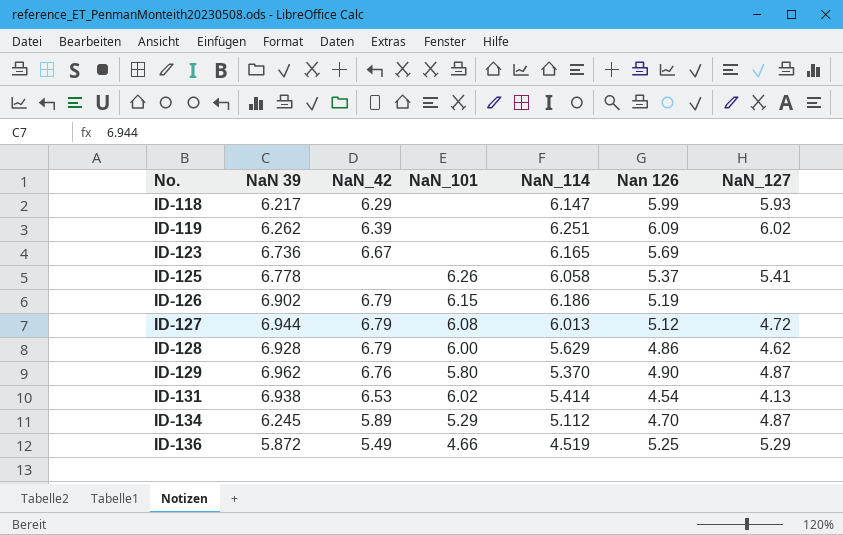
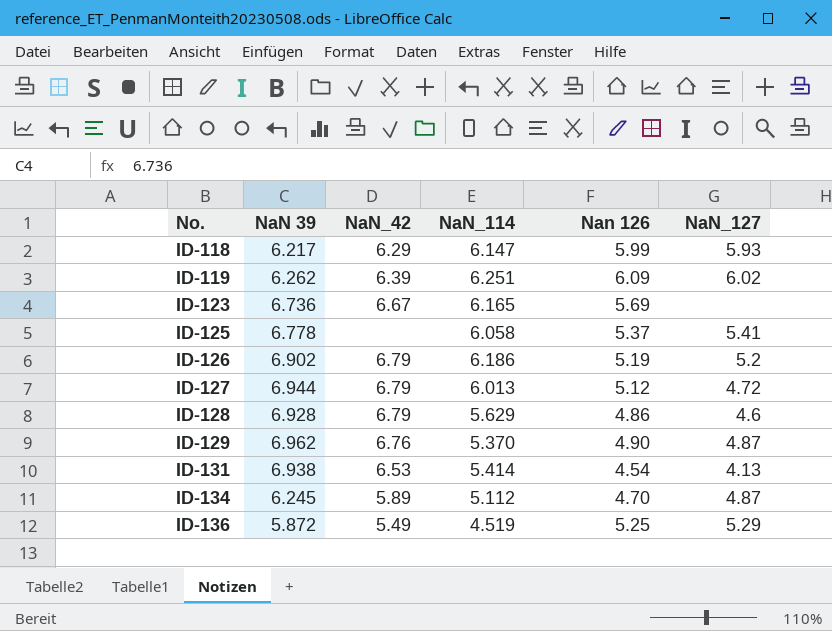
column NaN_101 | position: 4 -> none
ID-126 | NaN_127: none -> 5.2
ID-128 | NaN_127: 4.62 -> 4.6

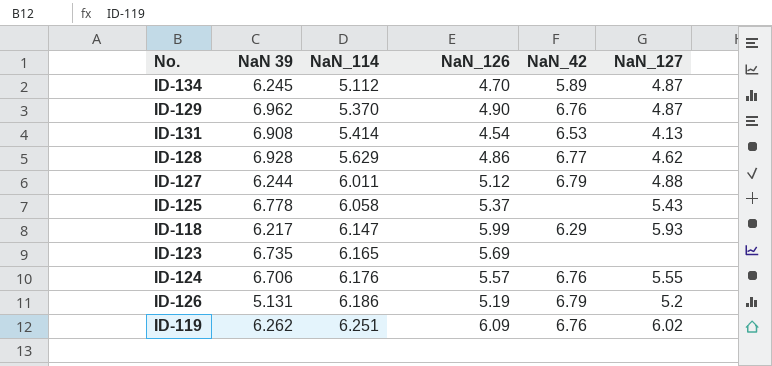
row order: No. ascending -> NaN_114 ascending
column name: Nan 126 -> NaN_126
column NaN_42 | position: 3 -> 5
row ID-136: 5.872 | 5.49 | 4.519 | 5.25 | 5.29 -> none
ID-131 | NaN 39: 6.938 -> 6.908
ID-128 | NaN_42: 6.79 -> 6.77
ID-128 | NaN_127: 4.6 -> 4.62
ID-127 | NaN 39: 6.944 -> 6.244
ID-127 | NaN_114: 6.013 -> 6.011
ID-127 | NaN_127: 4.72 -> 4.88
ID-125 | NaN_127: 5.41 -> 5.43
ID-123 | NaN 39: 6.736 -> 6.735
ID-123 | NaN_42: 6.67 -> none
row ID-124: none -> 6.706 | 6.176 | 5.57 | 6.76 | 5.55
ID-126 | NaN 39: 6.902 -> 5.131
ID-119 | NaN_42: 6.39 -> 6.76

